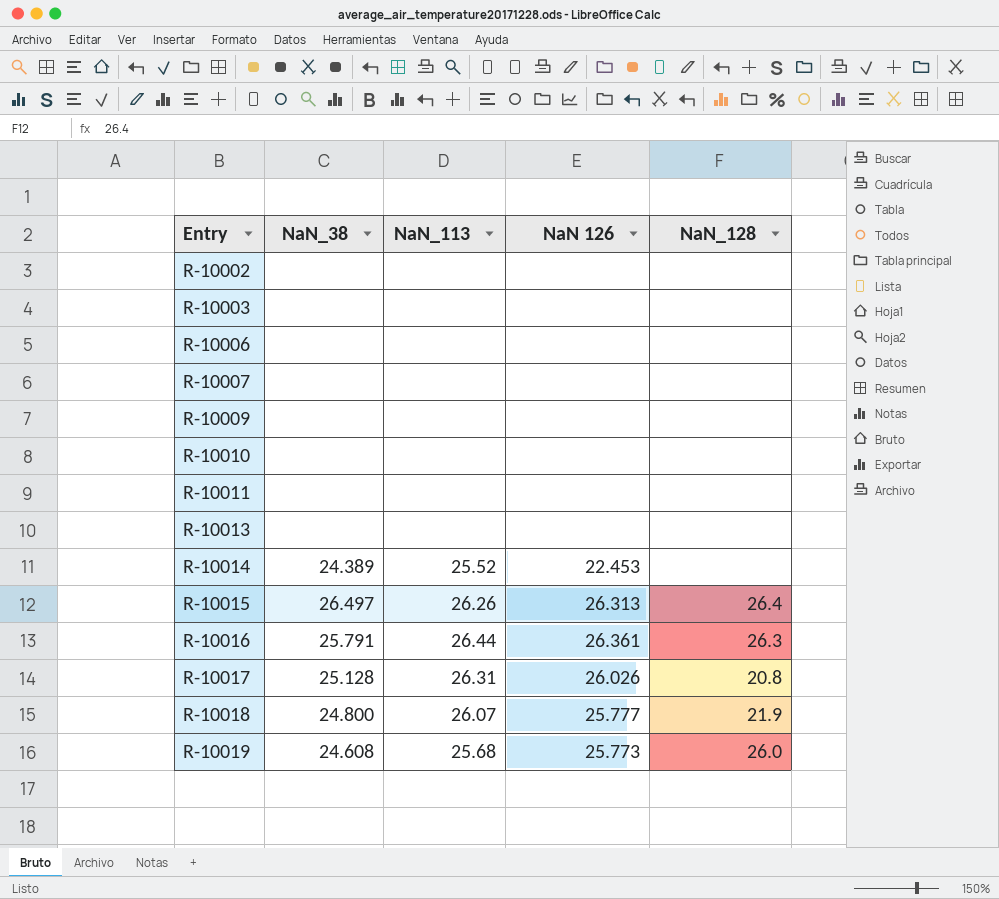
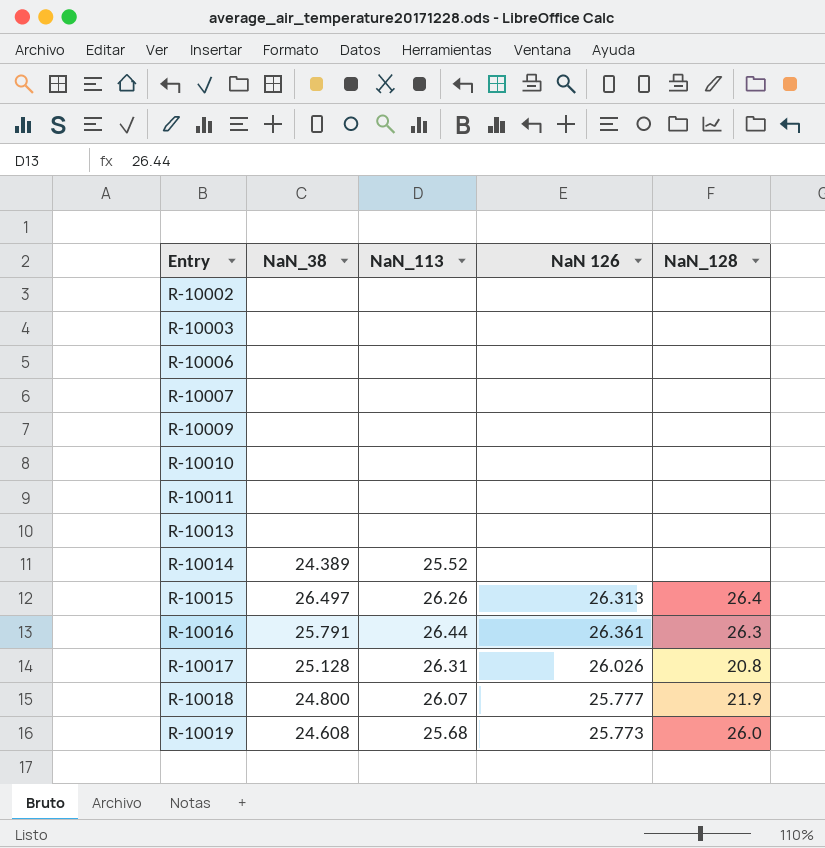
R-10014 | NaN 126: 22.453 -> none

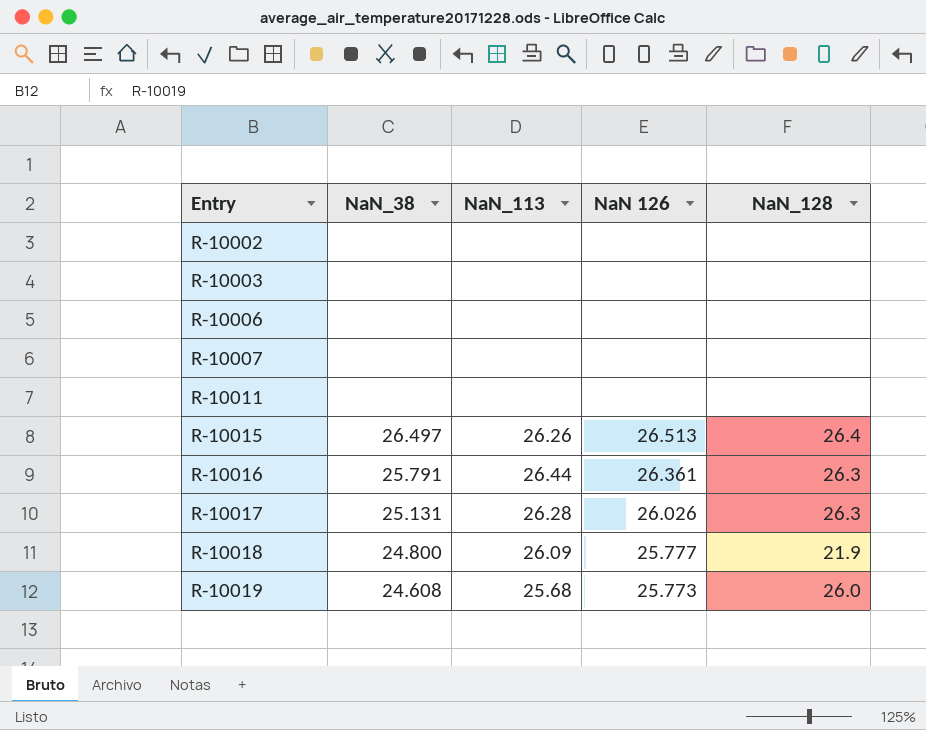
row R-10009: none | none | none | none -> none
row R-10010: none | none | none | none -> none
row R-10013: none | none | none | none -> none
row R-10014: 24.389 | 25.52 | none | none -> none
R-10015 | NaN 126: 26.313 -> 26.513
R-10017 | NaN_38: 25.128 -> 25.131
R-10017 | NaN_113: 26.31 -> 26.28
R-10017 | NaN_128: 20.8 -> 26.3
R-10018 | NaN_113: 26.07 -> 26.09

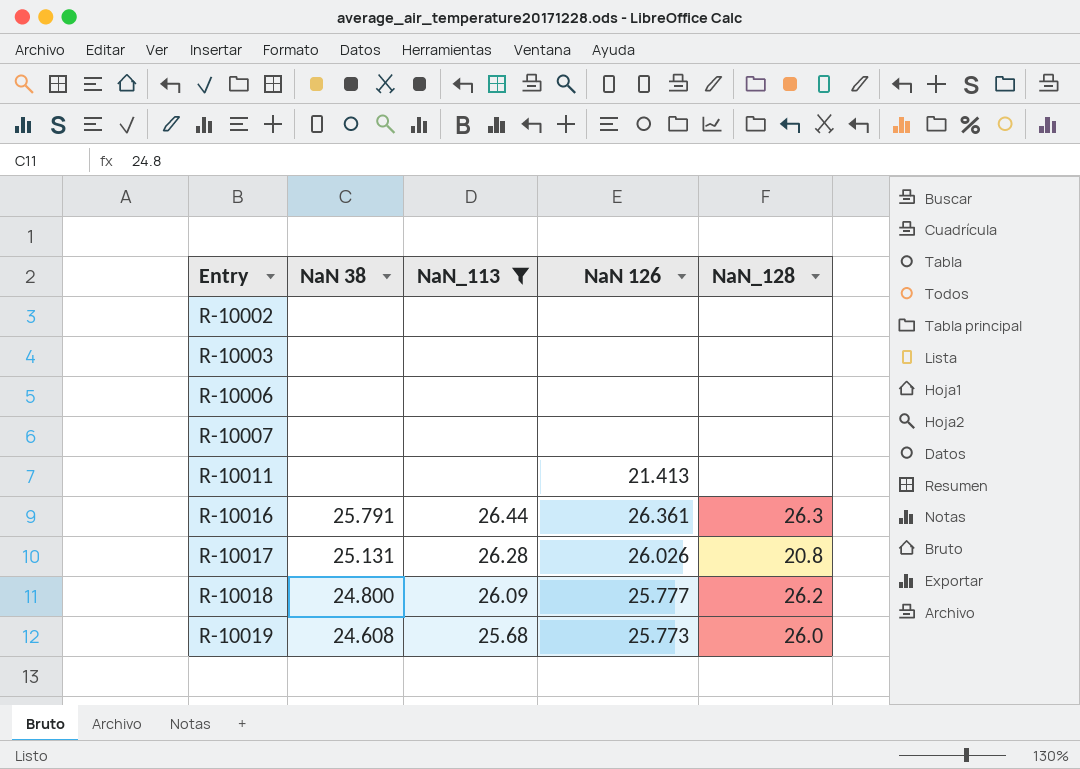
filter: none -> NaN_113 != 26.26
column name: NaN_38 -> NaN 38
R-10011 | NaN 126: none -> 21.413
R-10017 | NaN_128: 26.3 -> 20.8
R-10018 | NaN_128: 21.9 -> 26.2

